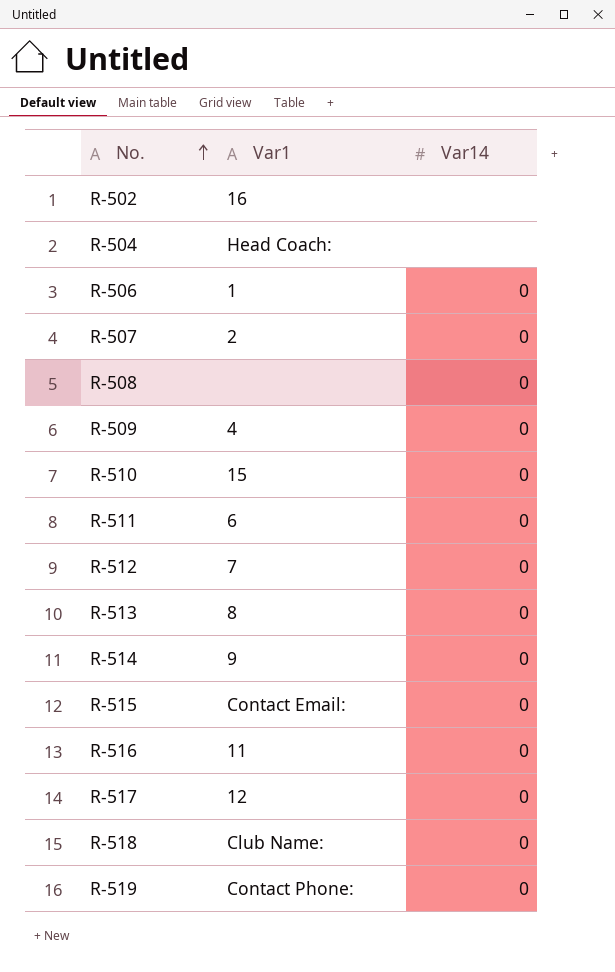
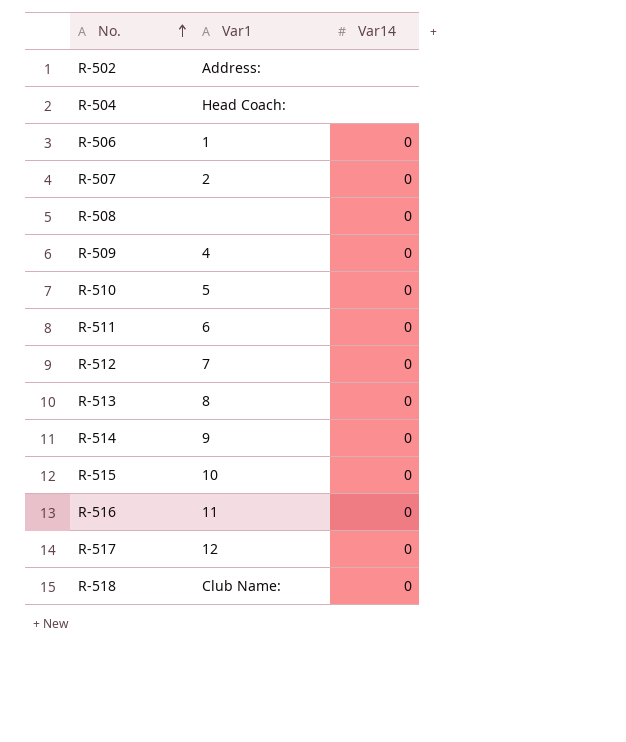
row R-519: Contact Phone: | 0 -> none
R-502 | Var1: 16 -> Address:
R-510 | Var1: 15 -> 5
R-515 | Var1: Contact Email: -> 10

